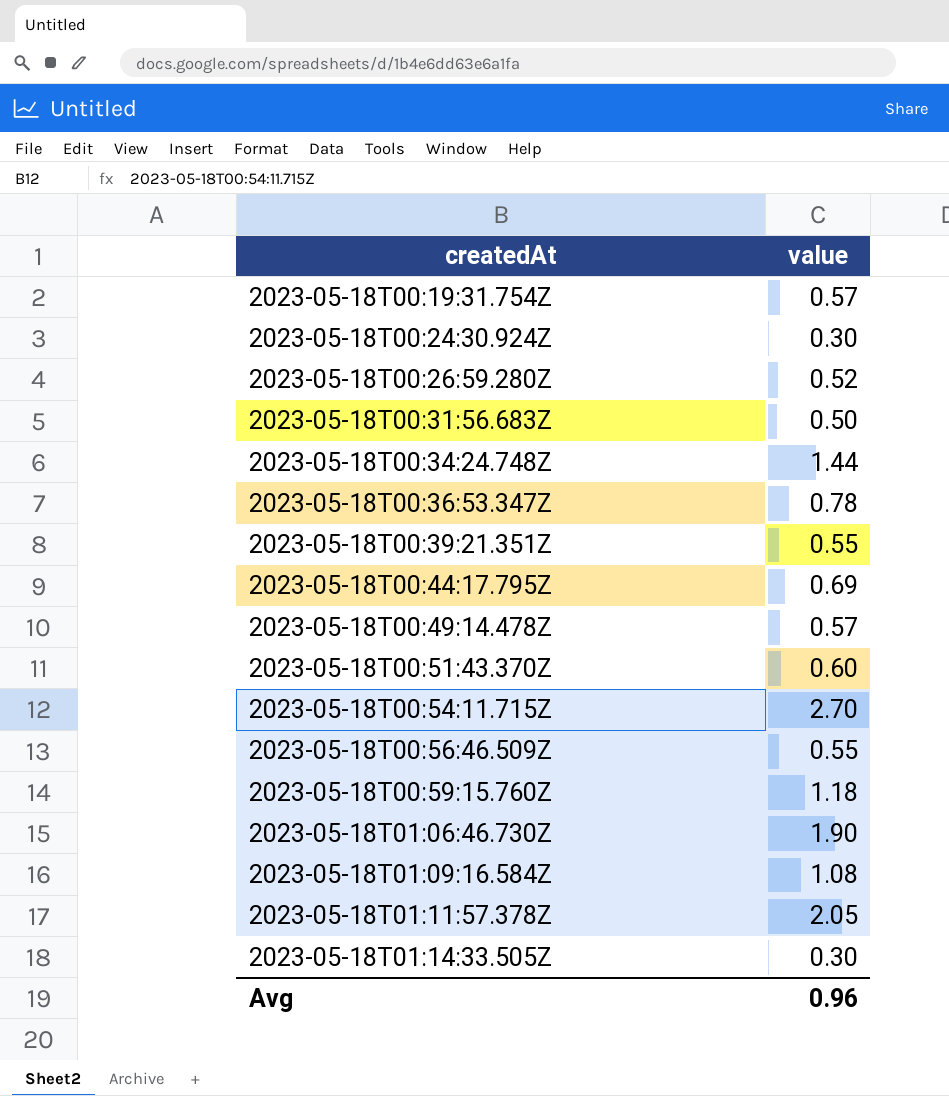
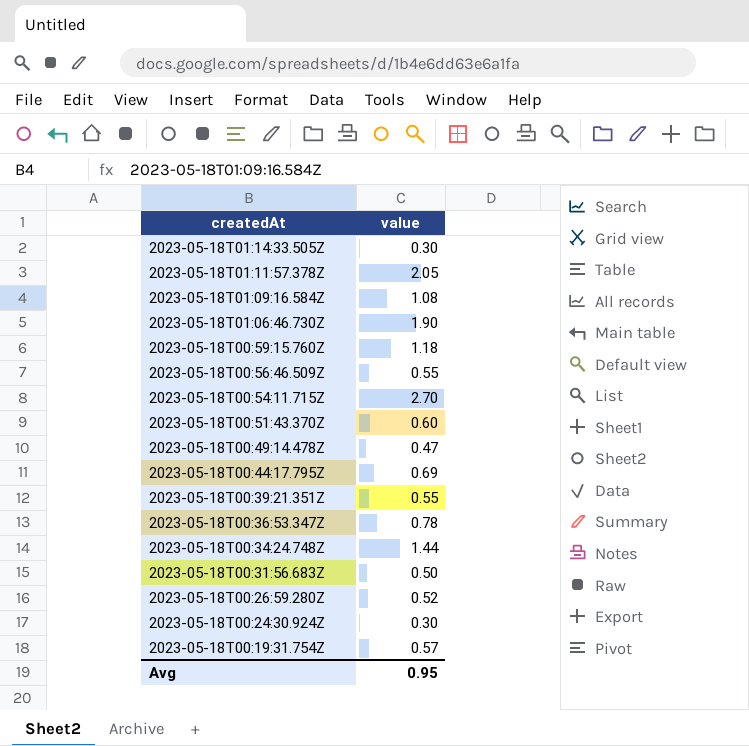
row order: createdAt ascending -> createdAt descending
2023-05-18T00:49:14.478Z | value: 0.57 -> 0.47
Avg | value: 0.96 -> 0.95

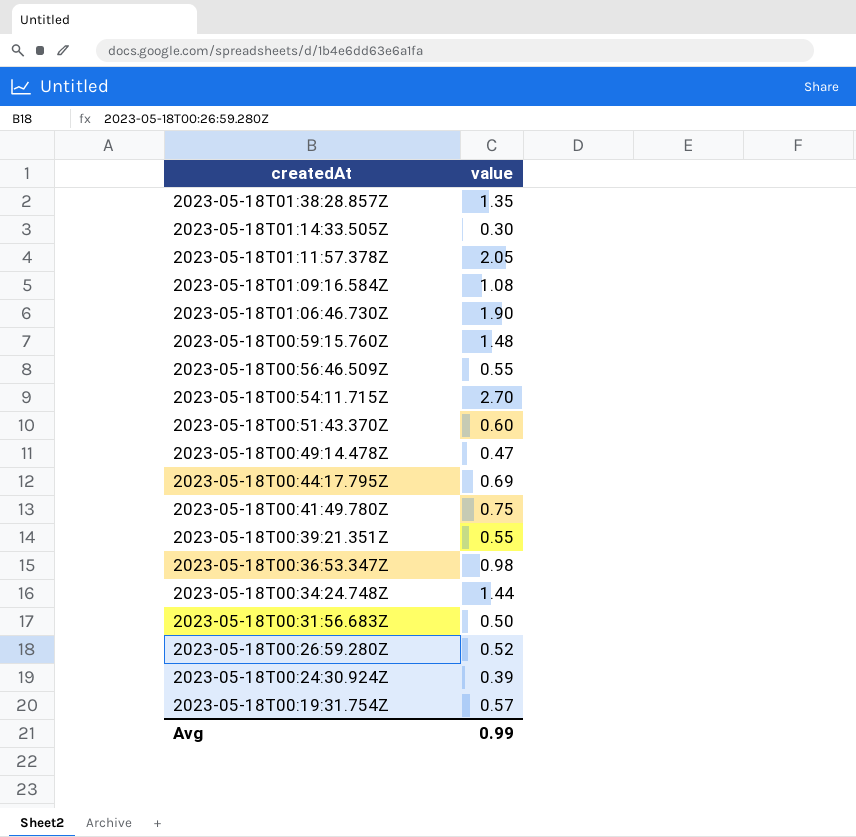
row 2023-05-18T01:38:28.857Z: none -> 1.35
2023-05-18T00:59:15.760Z | value: 1.18 -> 1.48
row 2023-05-18T00:41:49.780Z: none -> 0.75
2023-05-18T00:36:53.347Z | value: 0.78 -> 0.98
2023-05-18T00:24:30.924Z | value: 0.30 -> 0.39
Avg | value: 0.95 -> 0.99

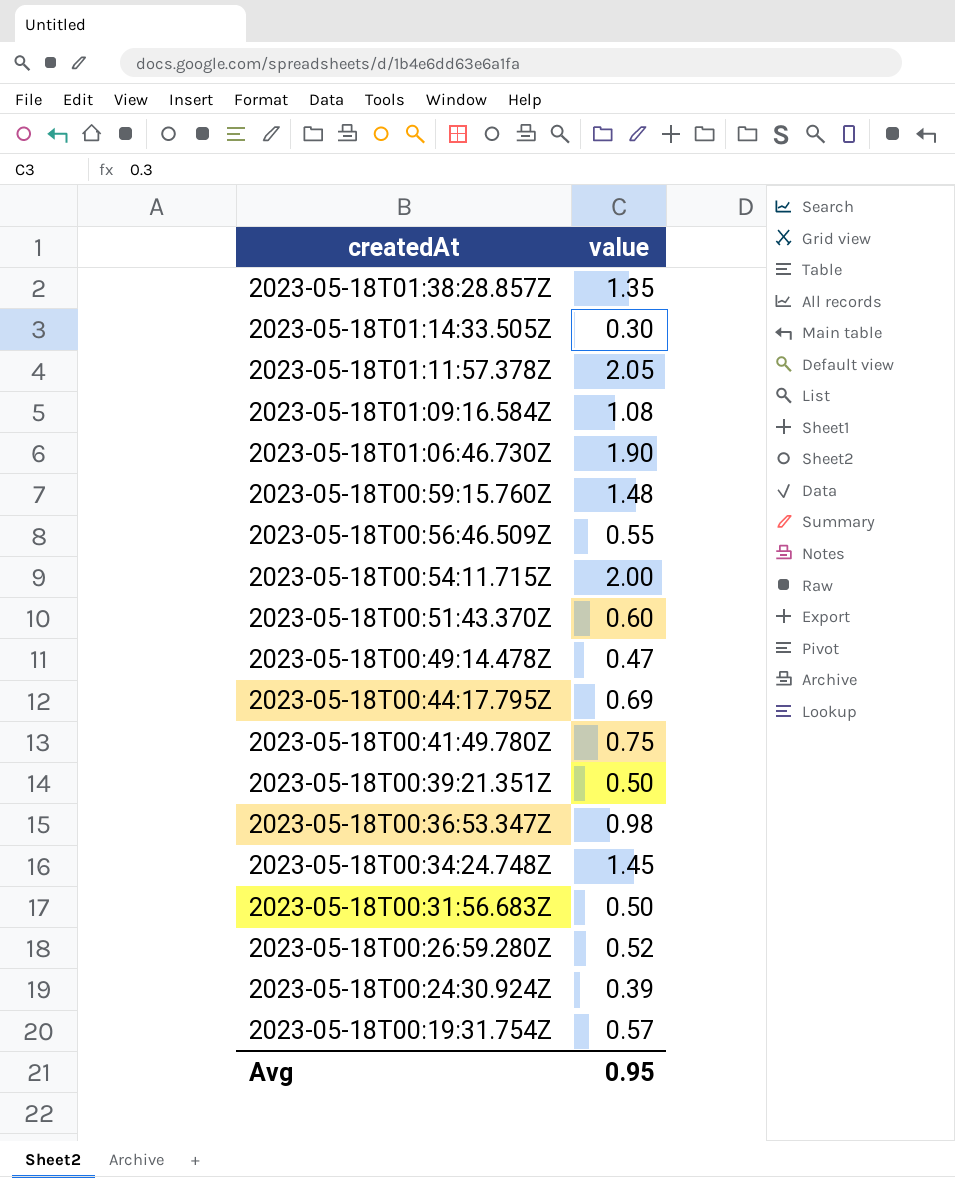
2023-05-18T00:54:11.715Z | value: 2.70 -> 2.00
2023-05-18T00:39:21.351Z | value: 0.55 -> 0.50
2023-05-18T00:34:24.748Z | value: 1.44 -> 1.45
Avg | value: 0.99 -> 0.95

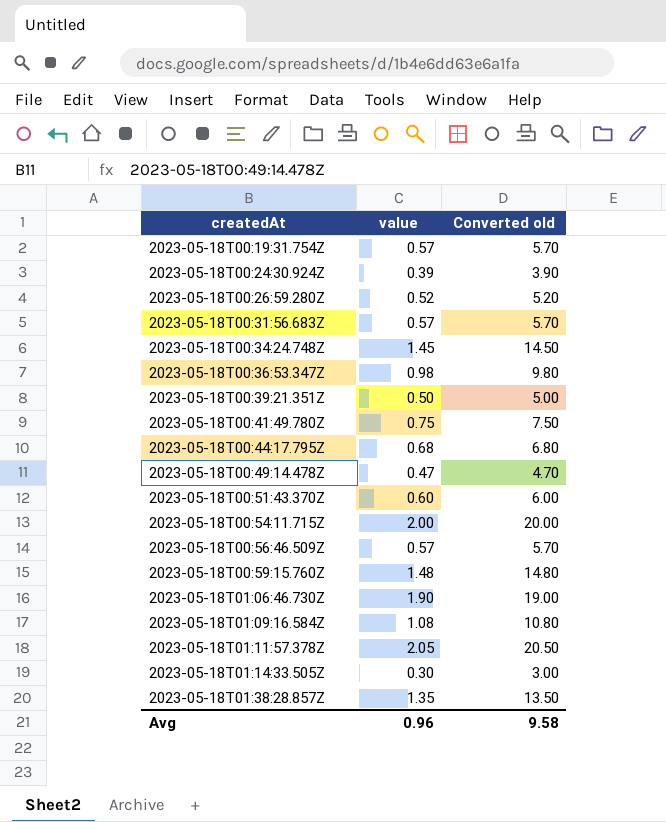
row order: createdAt descending -> createdAt ascending
column Converted old | formula: none -> [value] * 10
2023-05-18T00:31:56.683Z | value: 0.50 -> 0.57
2023-05-18T00:44:17.795Z | value: 0.69 -> 0.68
2023-05-18T00:56:46.509Z | value: 0.55 -> 0.57
Avg | value: 0.95 -> 0.96

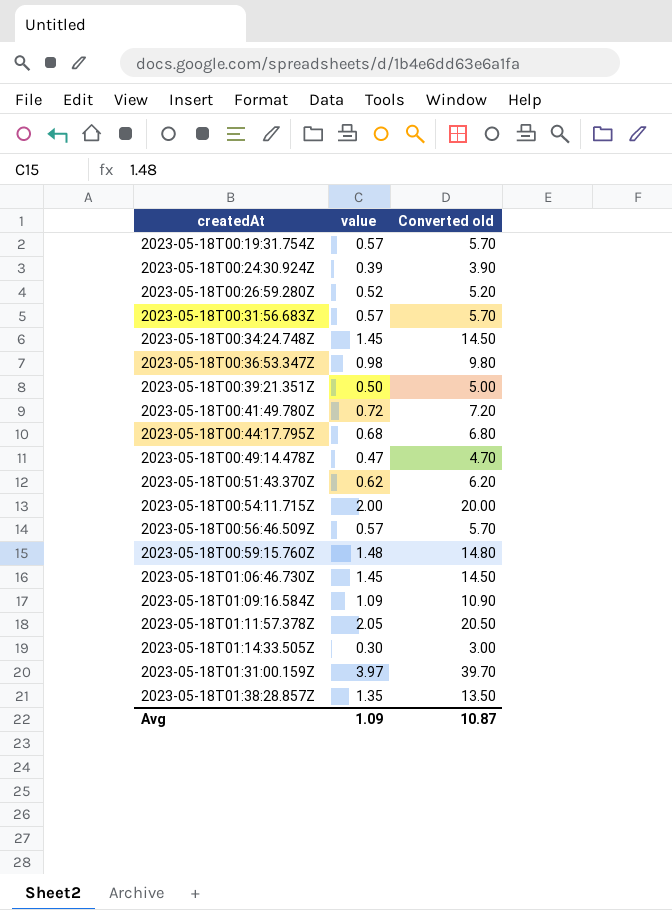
2023-05-18T00:41:49.780Z | value: 0.75 -> 0.72
2023-05-18T00:41:49.780Z | Converted old: 7.50 -> 7.20
2023-05-18T00:51:43.370Z | value: 0.60 -> 0.62
2023-05-18T00:51:43.370Z | Converted old: 6.00 -> 6.20
2023-05-18T01:06:46.730Z | value: 1.90 -> 1.45
2023-05-18T01:06:46.730Z | Converted old: 19.00 -> 14.50
2023-05-18T01:09:16.584Z | value: 1.08 -> 1.09
2023-05-18T01:09:16.584Z | Converted old: 10.80 -> 10.90
row 2023-05-18T01:31:00.159Z: none -> 3.97 | 39.70
Avg | value: 0.96 -> 1.09
Avg | Converted old: 9.58 -> 10.87

